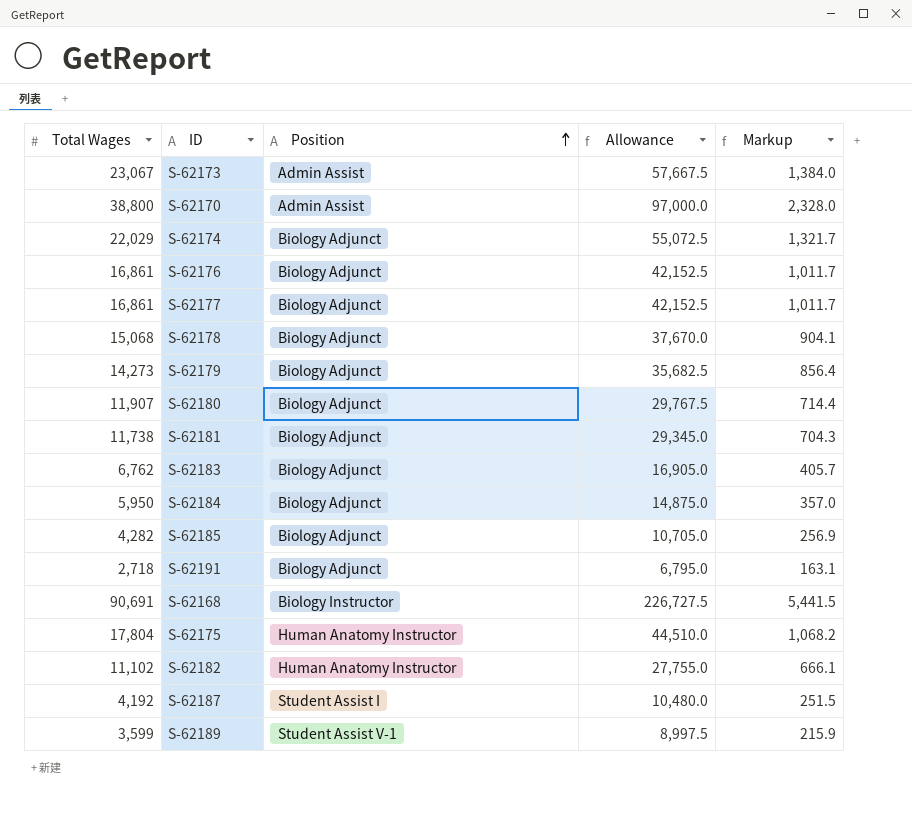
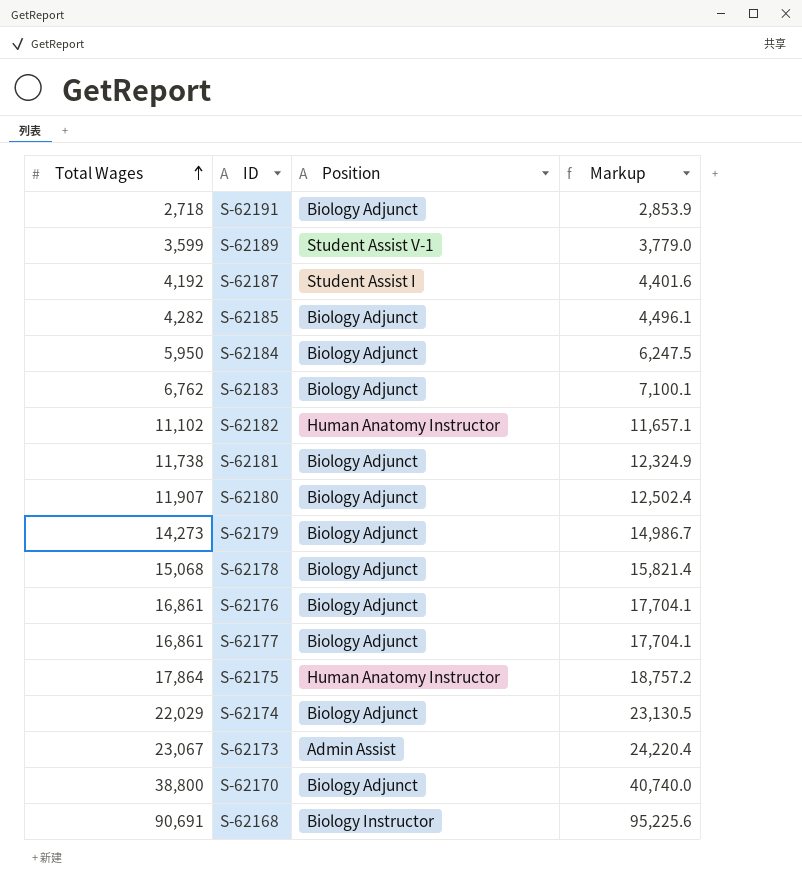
row order: Position ascending -> Total Wages ascending
column Allowance | formula: [Total Wages] * 2.5 -> none
column Markup | formula: [Total Wages] * 0.06 -> [Total Wages] * 1.05
S-62175 | Total Wages: 17,804 -> 17,864
S-62170 | Position: Admin Assist -> Biology Adjunct

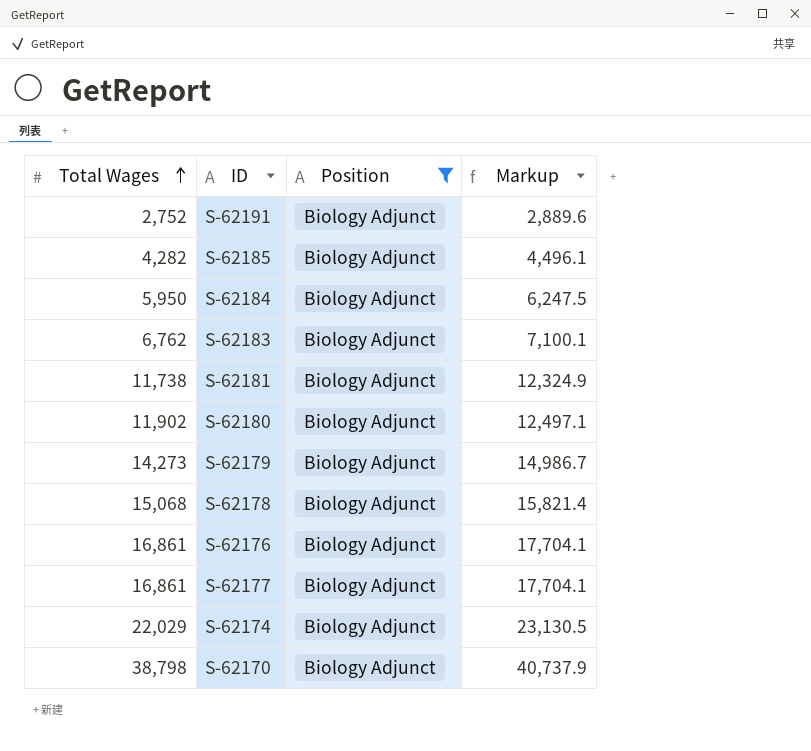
filter: none -> Position = Biology Adjunct
S-62191 | Total Wages: 2,718 -> 2,752
S-62191 | Markup: 2,853.9 -> 2,889.6
S-62180 | Total Wages: 11,907 -> 11,902
S-62180 | Markup: 12,502.4 -> 12,497.1
S-62170 | Total Wages: 38,800 -> 38,798
S-62170 | Markup: 40,740.0 -> 40,737.9

